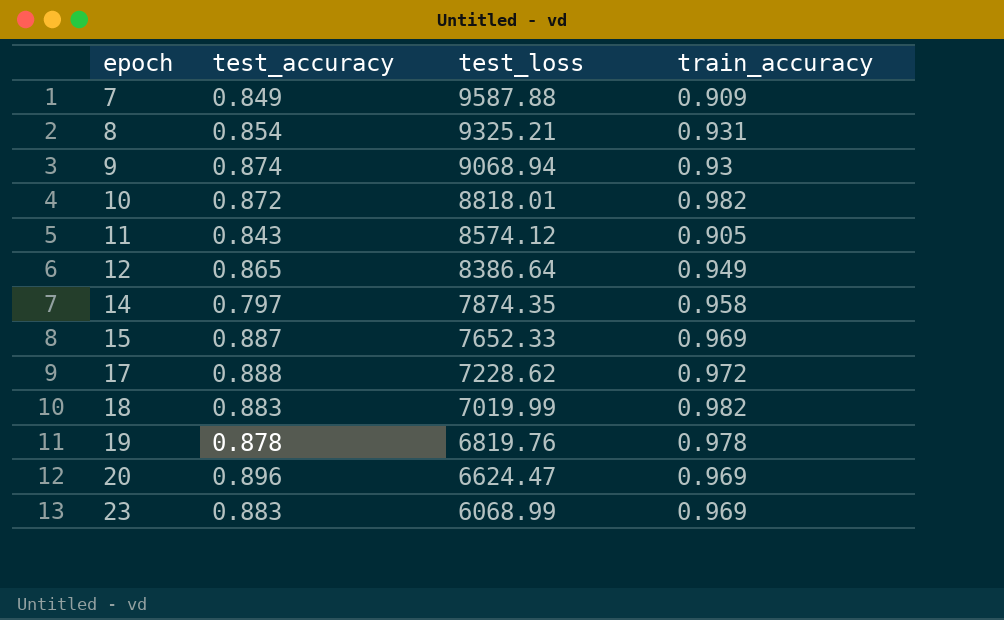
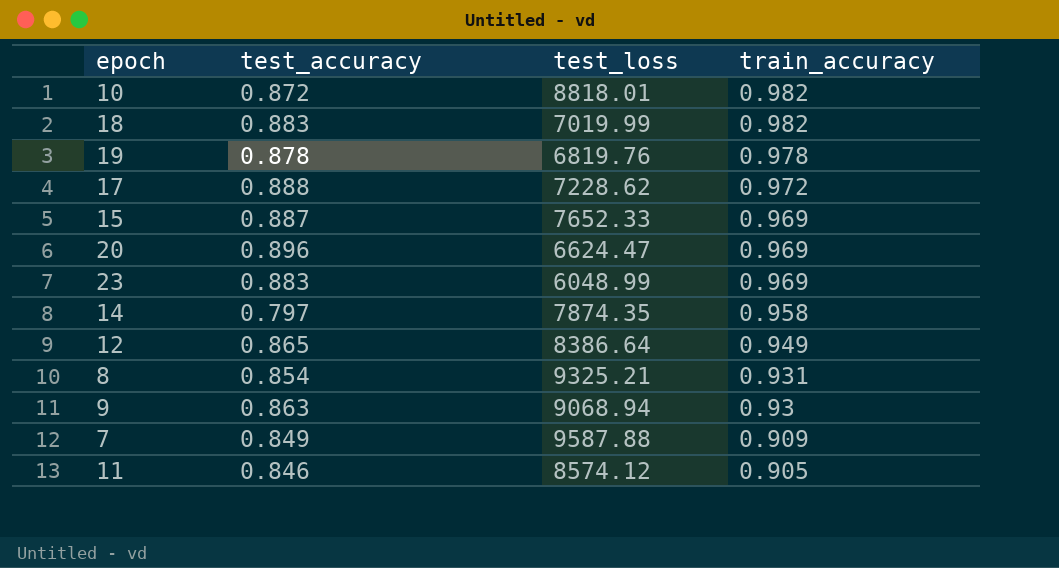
row order: epoch ascending -> train_accuracy descending
23 | test_loss: 6068.99 -> 6048.99
9 | test_accuracy: 0.874 -> 0.863
11 | test_accuracy: 0.843 -> 0.846

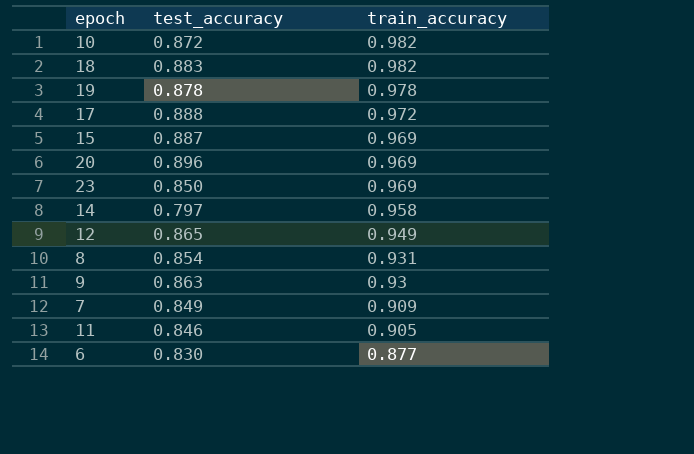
column test_loss | position: 3 -> none
23 | test_accuracy: 0.883 -> 0.850
row 6: none -> 0.830 | 0.877

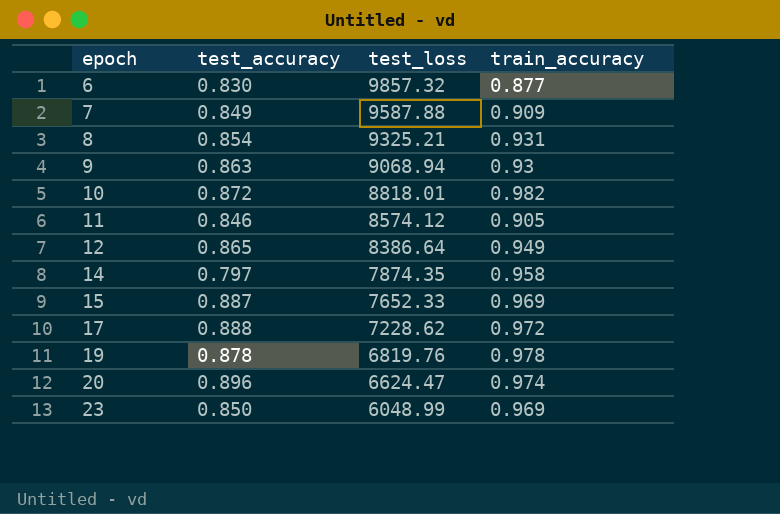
row order: train_accuracy descending -> epoch ascending
column test_loss | position: none -> 3
row 18: 0.883 | 0.982 -> none
20 | train_accuracy: 0.969 -> 0.974

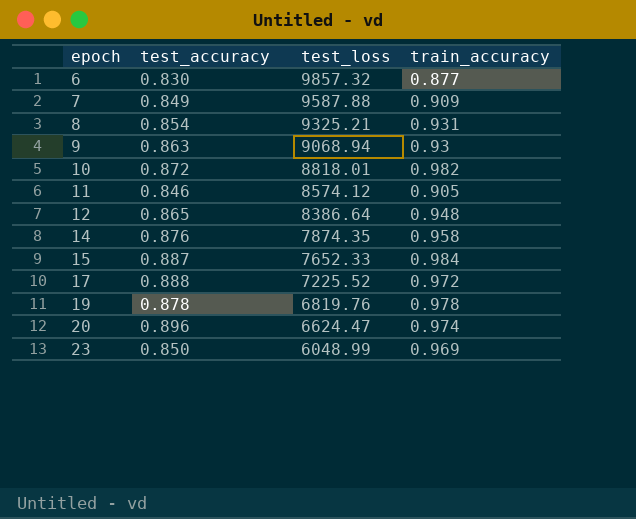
12 | train_accuracy: 0.949 -> 0.948
14 | test_accuracy: 0.797 -> 0.876
15 | train_accuracy: 0.969 -> 0.984
17 | test_loss: 7228.62 -> 7225.52

